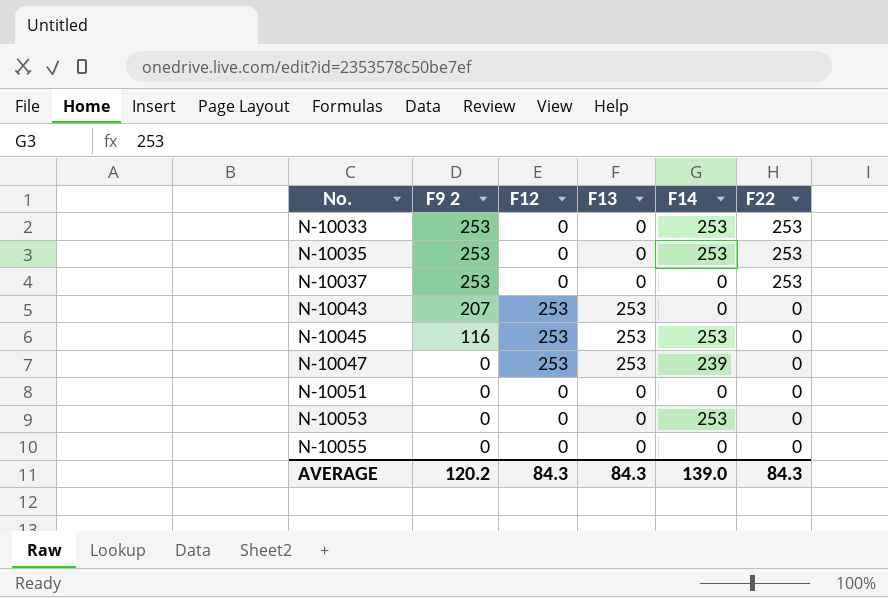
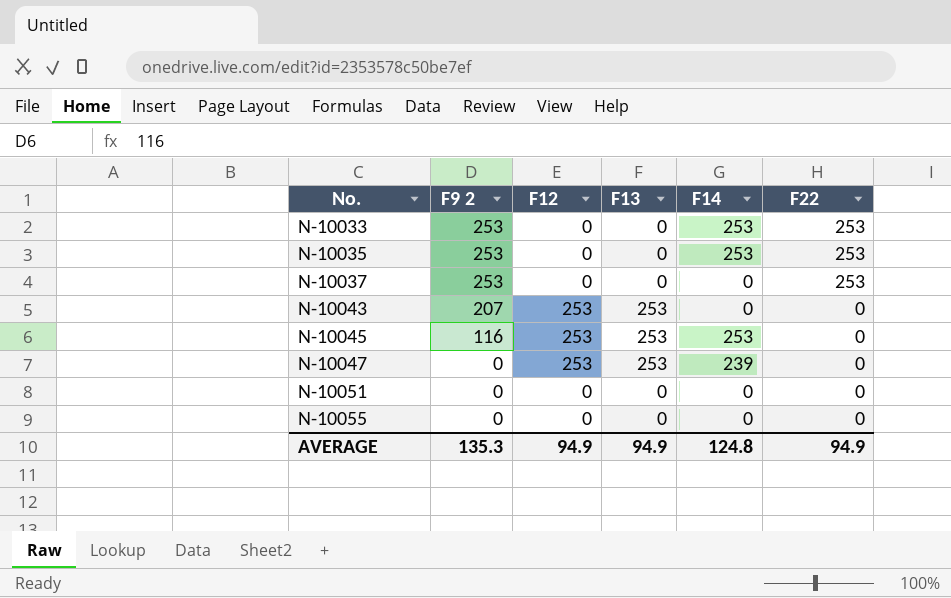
row N-10053: 0 | 0 | 0 | 253 | 0 -> none
AVERAGE | F9 2: 120.2 -> 135.3
AVERAGE | F12: 84.3 -> 94.9
AVERAGE | F13: 84.3 -> 94.9
AVERAGE | F14: 139.0 -> 124.8
AVERAGE | F22: 84.3 -> 94.9

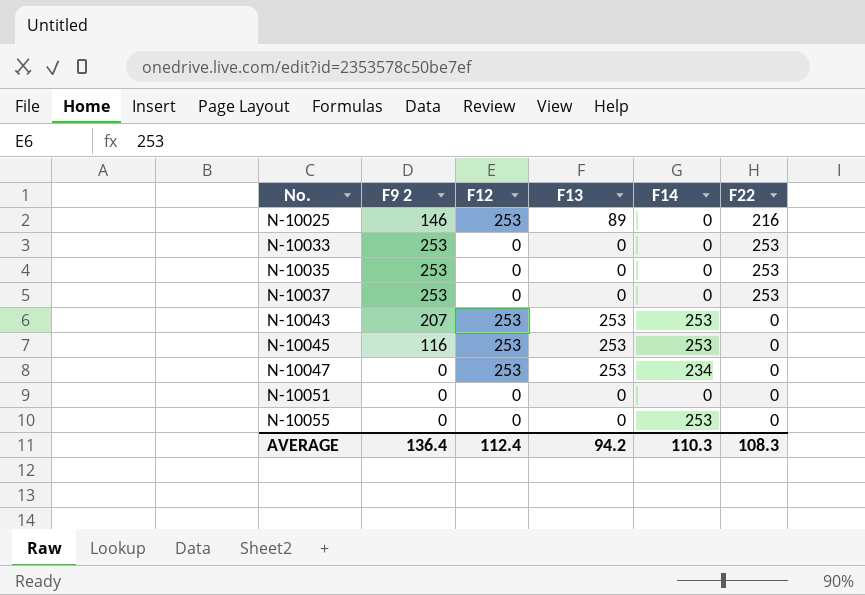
row N-10025: none -> 146 | 253 | 89 | 0 | 216
N-10033 | F14: 253 -> 0
N-10035 | F14: 253 -> 0
N-10043 | F14: 0 -> 253
N-10047 | F14: 239 -> 234
N-10055 | F14: 0 -> 253
AVERAGE | F9 2: 135.3 -> 136.4
AVERAGE | F12: 94.9 -> 112.4
AVERAGE | F13: 94.9 -> 94.2
AVERAGE | F14: 124.8 -> 110.3
AVERAGE | F22: 94.9 -> 108.3

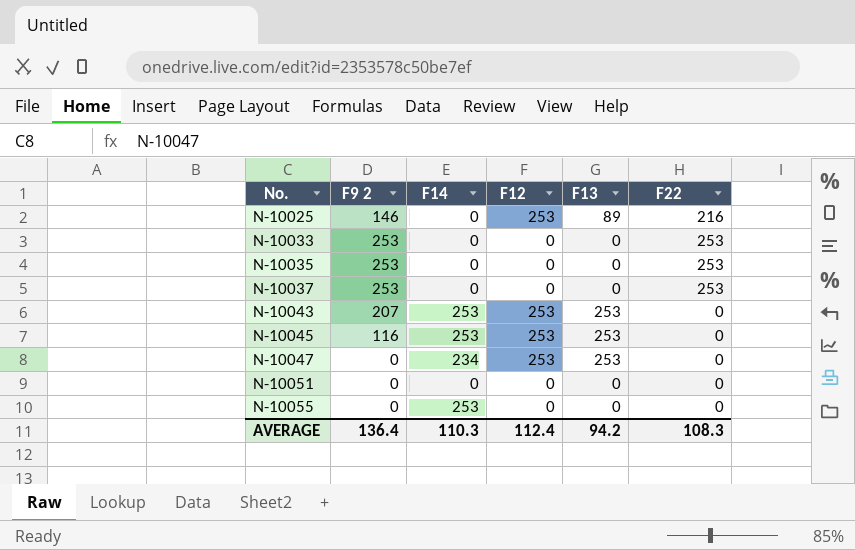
column F14 | position: 5 -> 3

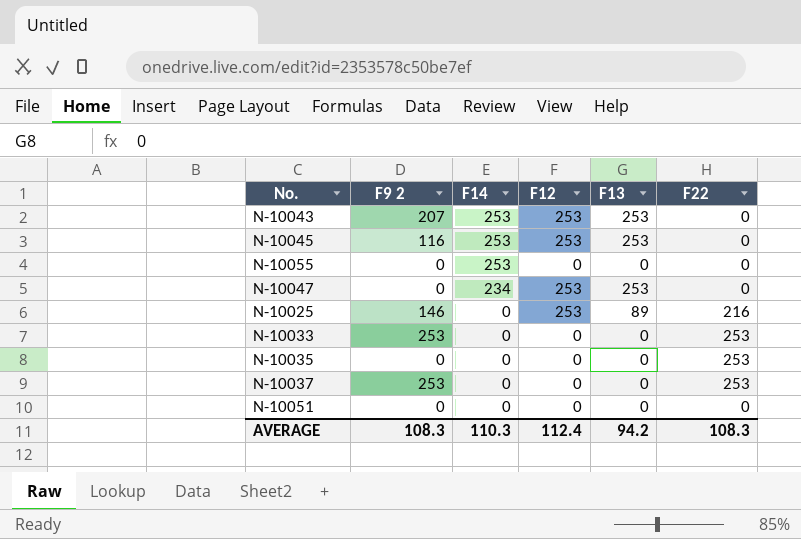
row order: No. ascending -> F14 descending
N-10035 | F9 2: 253 -> 0
AVERAGE | F9 2: 136.4 -> 108.3

